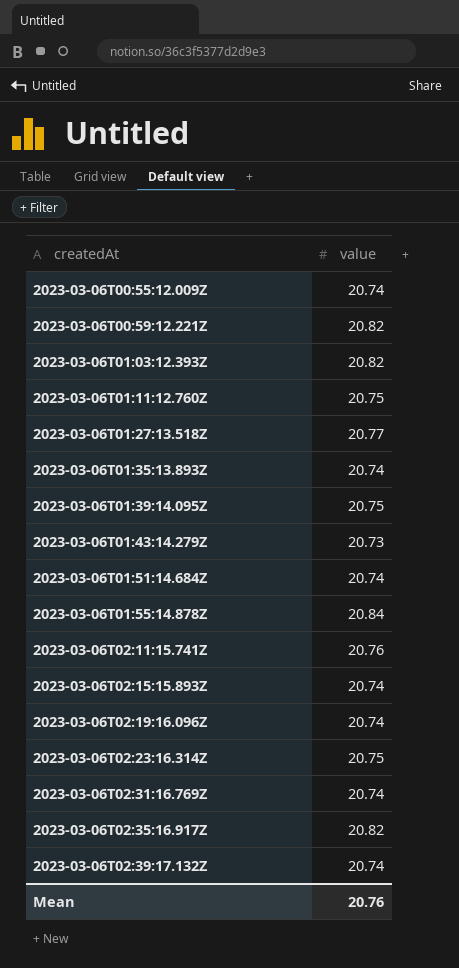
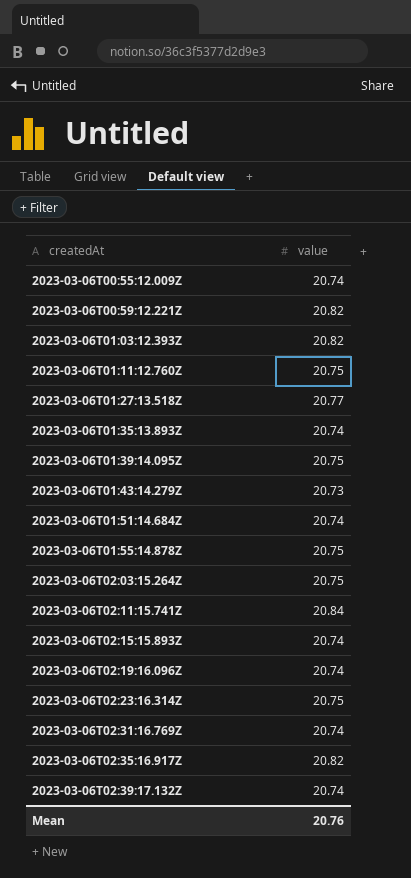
2023-03-06T01:55:14.878Z | value: 20.84 -> 20.75
row 2023-03-06T02:03:15.264Z: none -> 20.75
2023-03-06T02:11:15.741Z | value: 20.76 -> 20.84

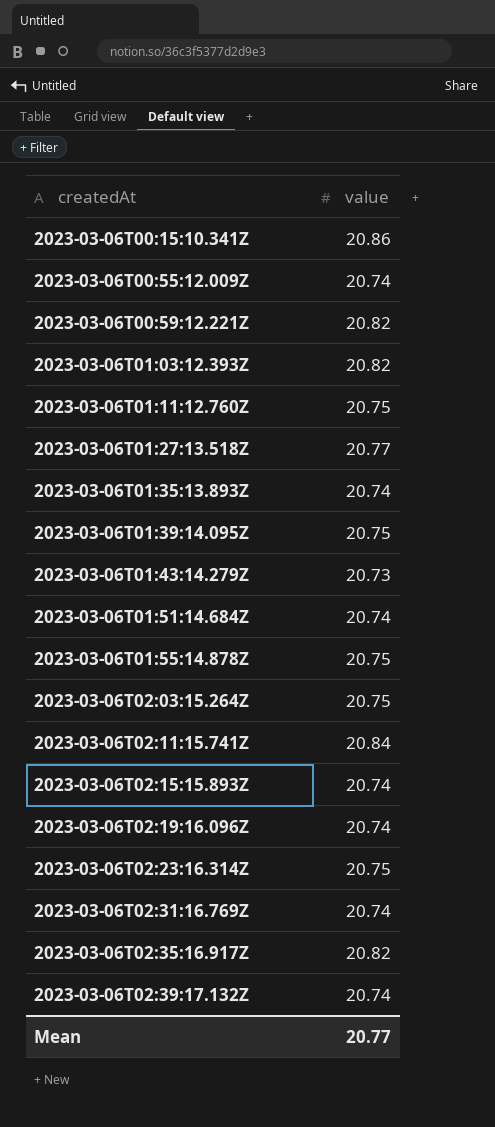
row 2023-03-06T00:15:10.341Z: none -> 20.86
Mean | value: 20.76 -> 20.77

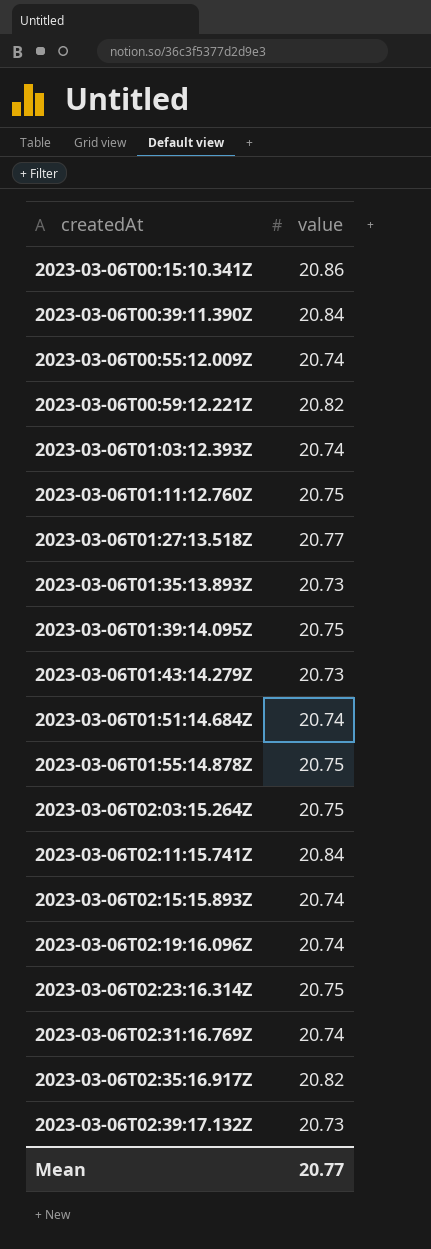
row 2023-03-06T00:39:11.390Z: none -> 20.84
2023-03-06T01:03:12.393Z | value: 20.82 -> 20.74
2023-03-06T01:35:13.893Z | value: 20.74 -> 20.73
2023-03-06T02:39:17.132Z | value: 20.74 -> 20.73

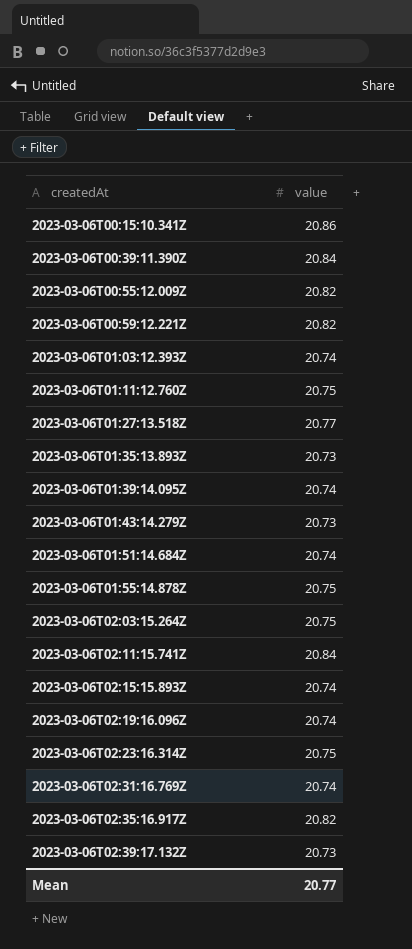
2023-03-06T00:55:12.009Z | value: 20.74 -> 20.82
2023-03-06T01:39:14.095Z | value: 20.75 -> 20.74

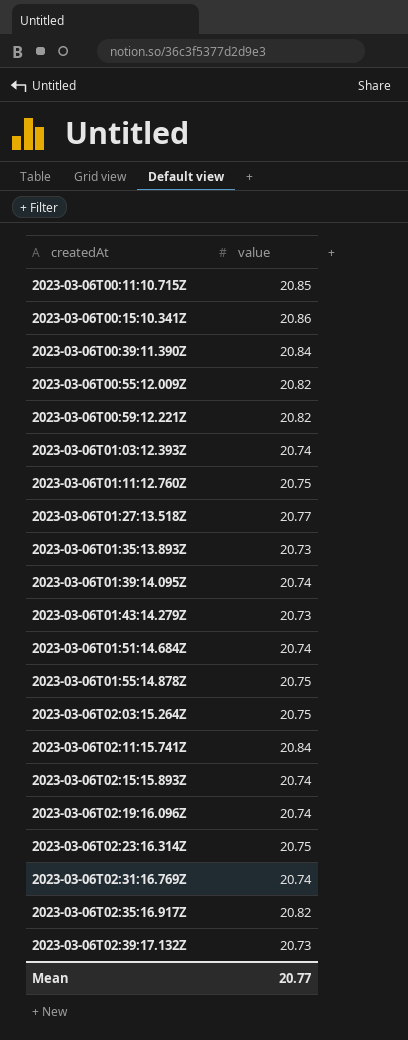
row 2023-03-06T00:11:10.715Z: none -> 20.85

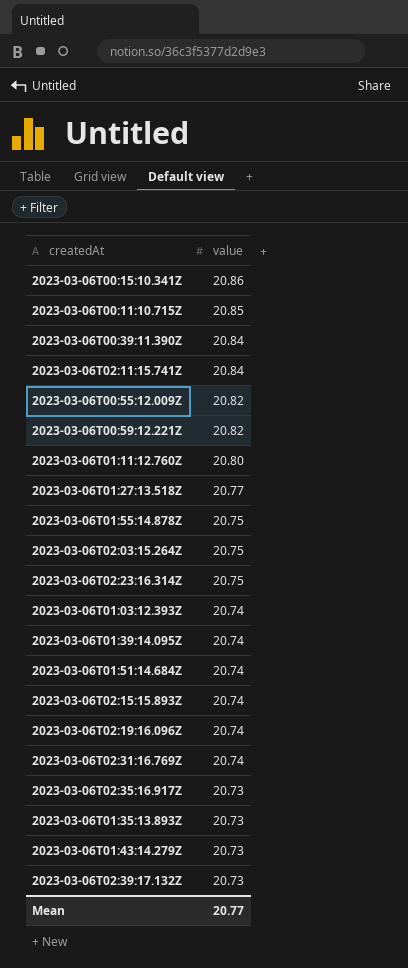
row order: createdAt ascending -> value descending
2023-03-06T01:11:12.760Z | value: 20.75 -> 20.80
2023-03-06T02:35:16.917Z | value: 20.82 -> 20.73

